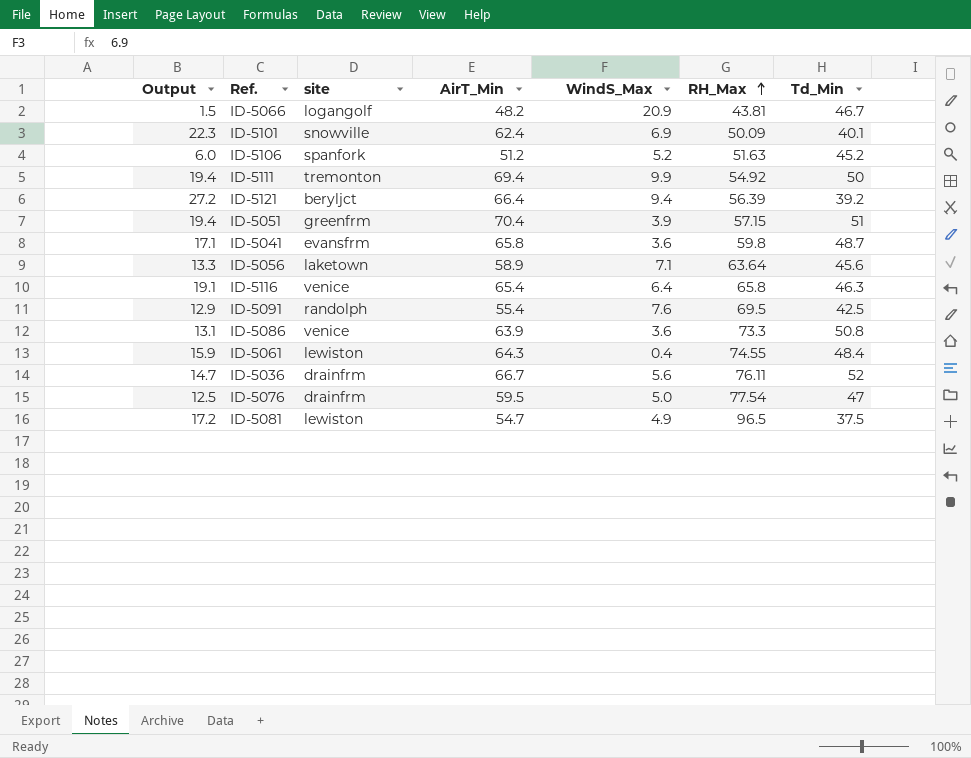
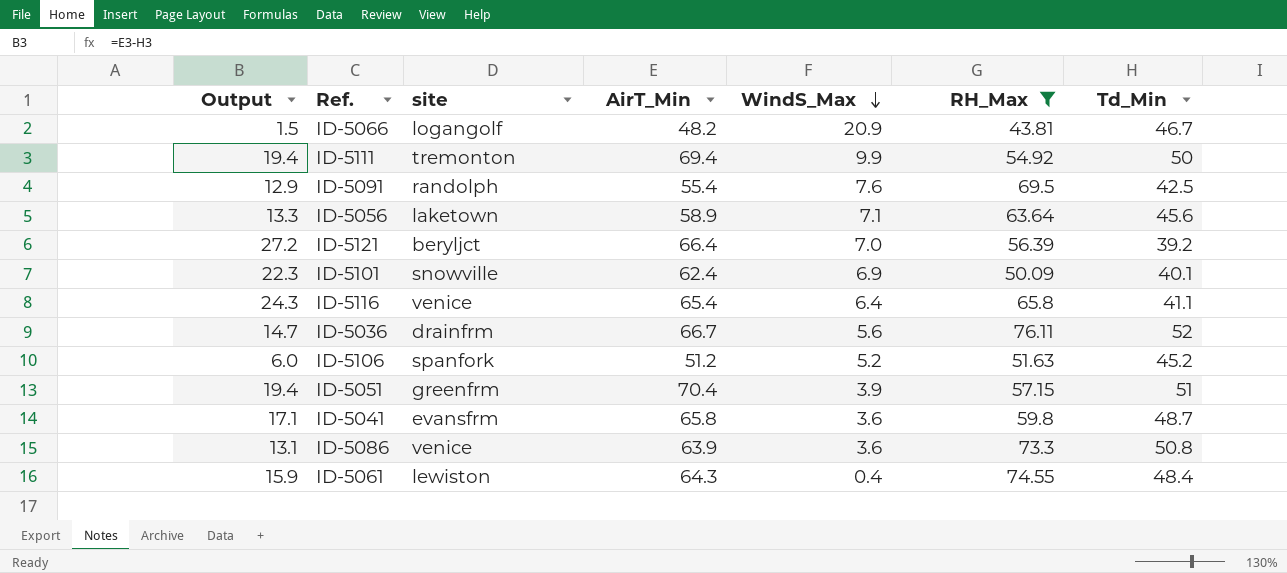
filter: none -> RH_Max <= 76.11
row order: RH_Max ascending -> WindS_Max descending
ID-5121 | WindS_Max: 9.4 -> 7.0
ID-5116 | Output: 19.1 -> 24.3
ID-5116 | Td_Min: 46.3 -> 41.1

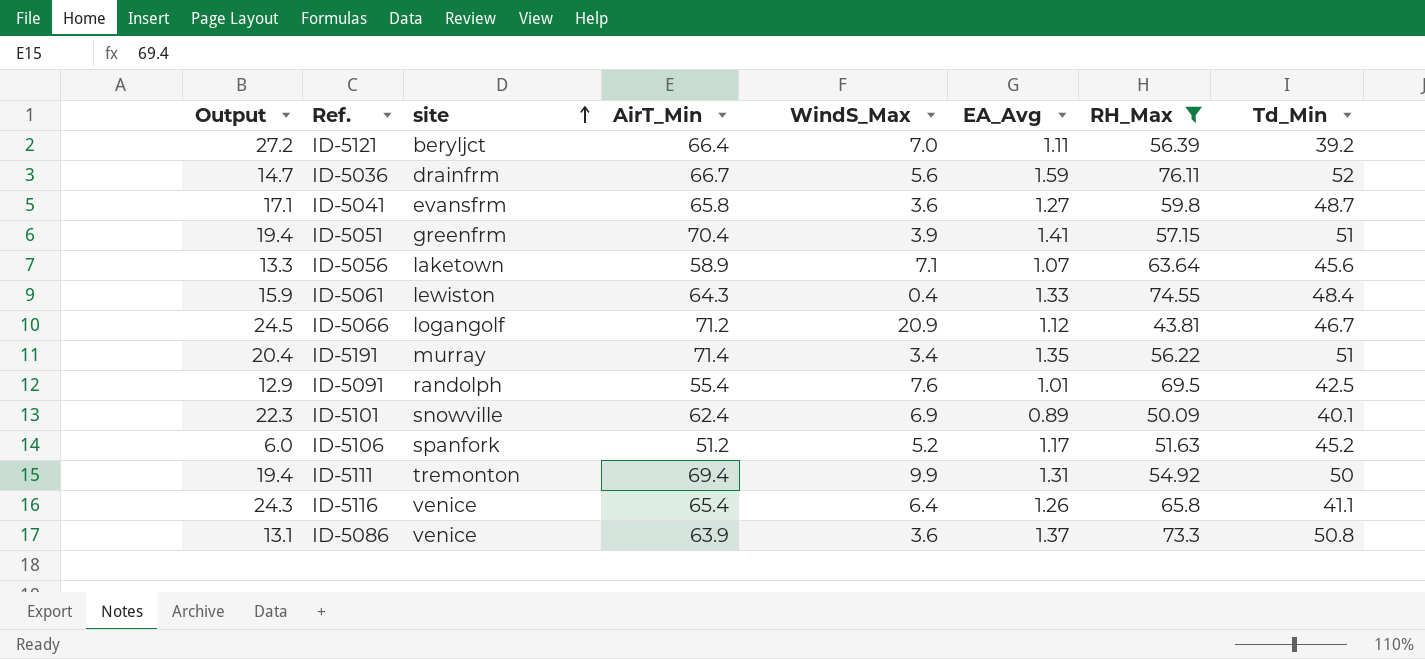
row order: WindS_Max descending -> site ascending
column EA_Avg | position: none -> 6
ID-5066 | Output: 1.5 -> 24.5
ID-5066 | AirT_Min: 48.2 -> 71.2
row ID-5191: none -> 20.4 | murray | 71.4 | 3.4 | 1.35 | 56.22 | 51

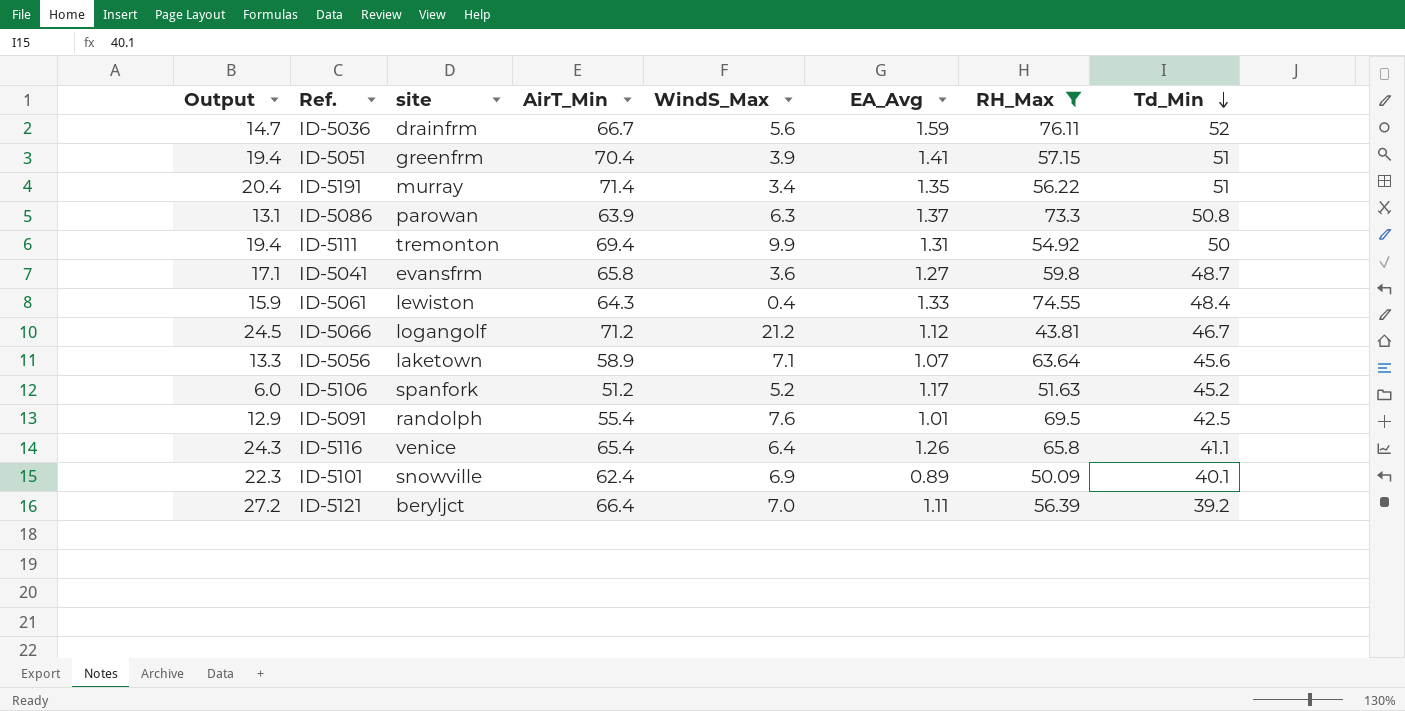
row order: site ascending -> Td_Min descending
ID-5086 | site: venice -> parowan
ID-5086 | WindS_Max: 3.6 -> 6.3
ID-5066 | WindS_Max: 20.9 -> 21.2

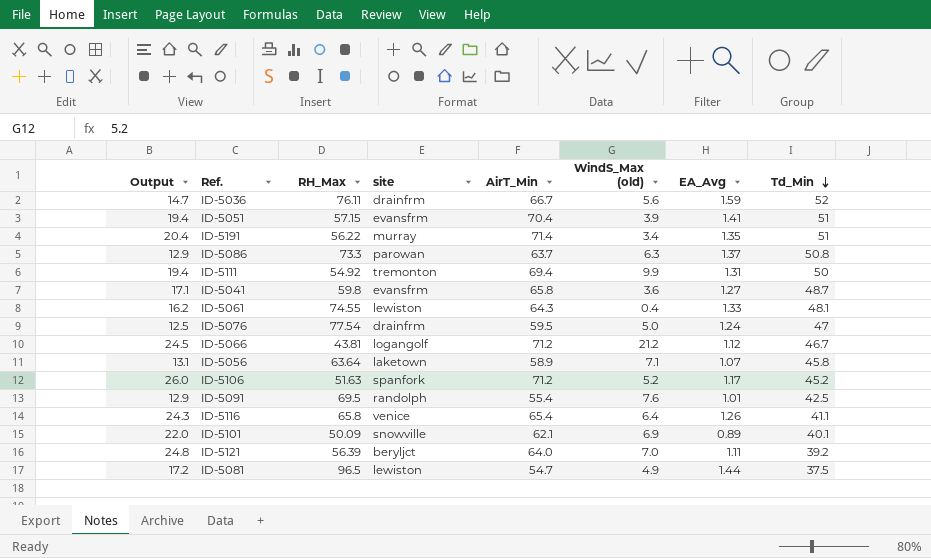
filter: RH_Max <= 76.11 -> none
column RH_Max | position: 7 -> 3
column name: WindS_Max -> WindS_Max (old)
ID-5051 | site: greenfrm -> evansfrm
ID-5086 | Output: 13.1 -> 12.9
ID-5086 | AirT_Min: 63.9 -> 63.7
ID-5061 | Output: 15.9 -> 16.2
ID-5061 | Td_Min: 48.4 -> 48.1
ID-5056 | Output: 13.3 -> 13.1
ID-5056 | Td_Min: 45.6 -> 45.8
ID-5106 | Output: 6.0 -> 26.0
ID-5106 | AirT_Min: 51.2 -> 71.2
ID-5101 | Output: 22.3 -> 22.0
ID-5101 | AirT_Min: 62.4 -> 62.1
ID-5121 | Output: 27.2 -> 24.8
ID-5121 | AirT_Min: 66.4 -> 64.0

